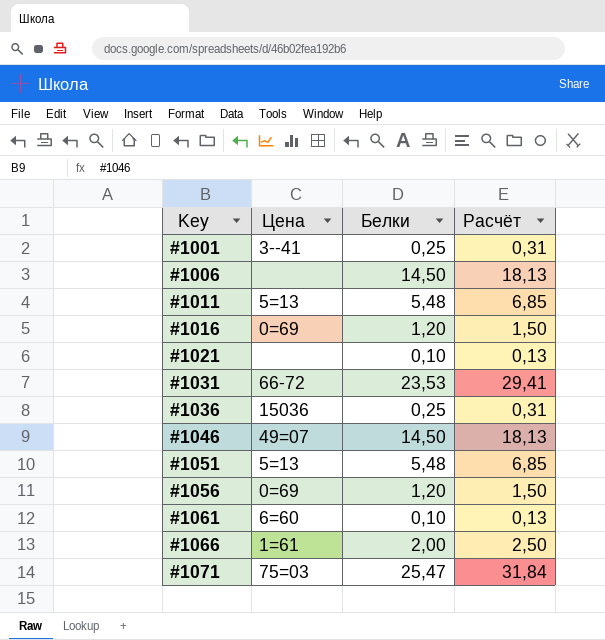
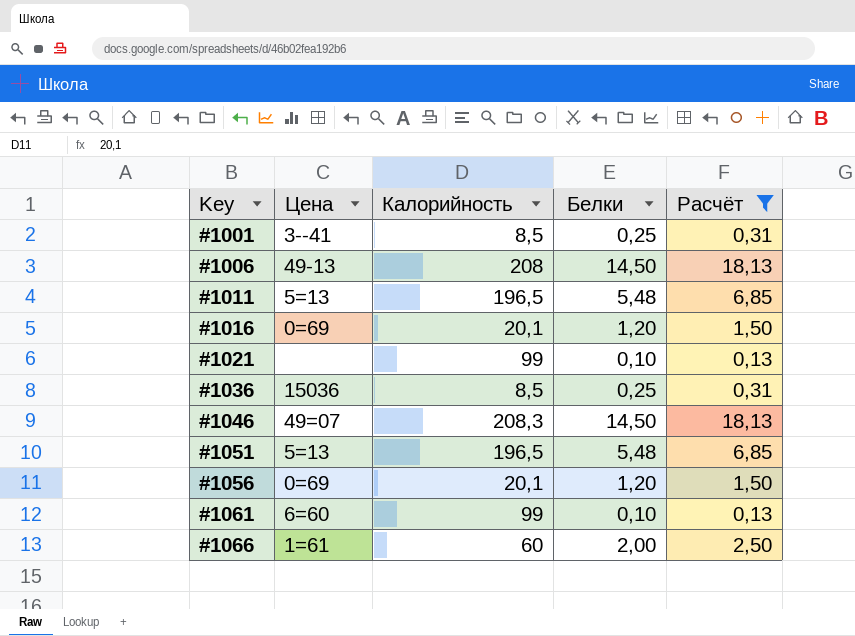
filter: none -> Расчёт <= 18,13
column Калорийность | position: none -> 3
#1006 | Цена: none -> 49-13

